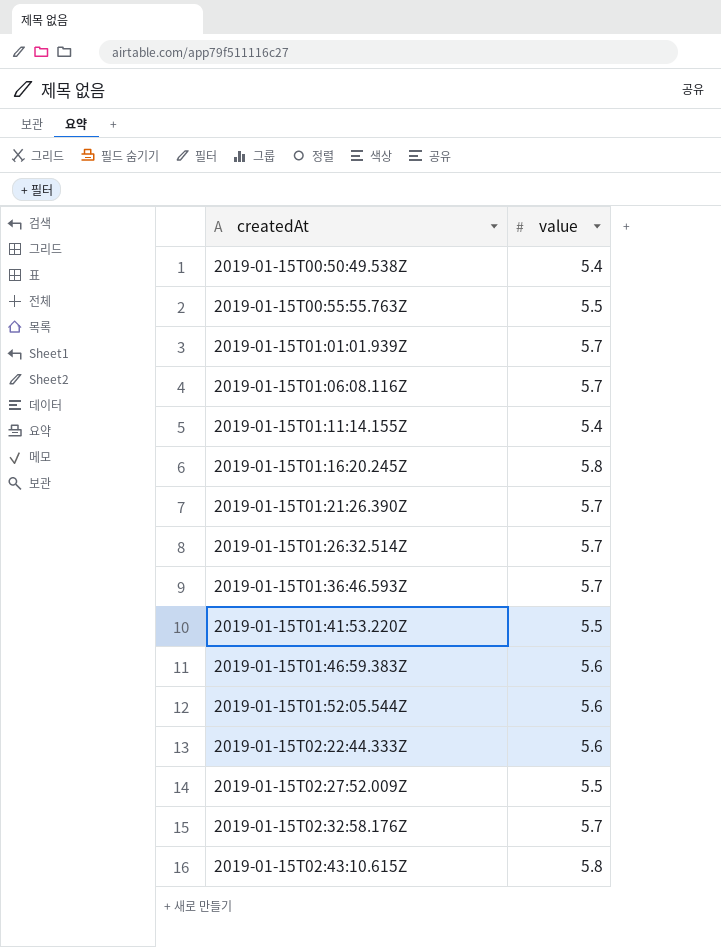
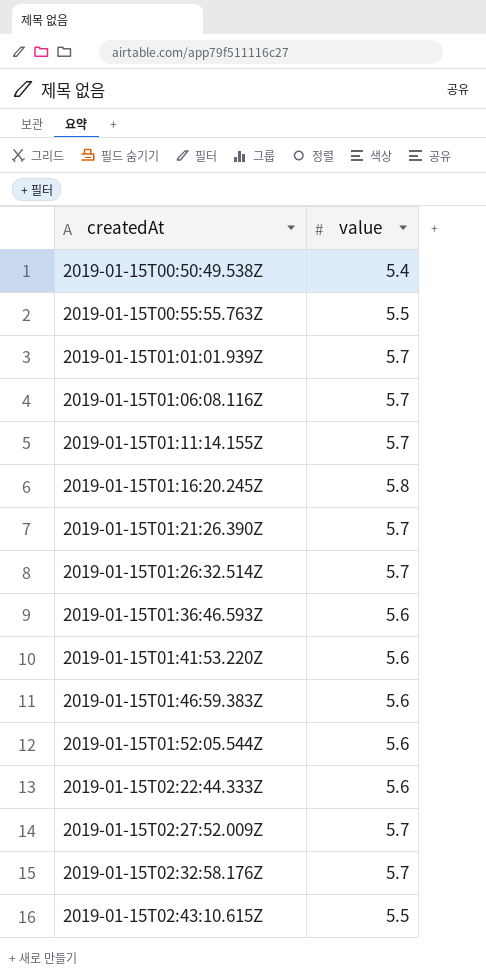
2019-01-15T01:11:14.155Z | value: 5.4 -> 5.7
2019-01-15T01:36:46.593Z | value: 5.7 -> 5.6
2019-01-15T01:41:53.220Z | value: 5.5 -> 5.6
2019-01-15T02:27:52.009Z | value: 5.5 -> 5.7
2019-01-15T02:43:10.615Z | value: 5.8 -> 5.5

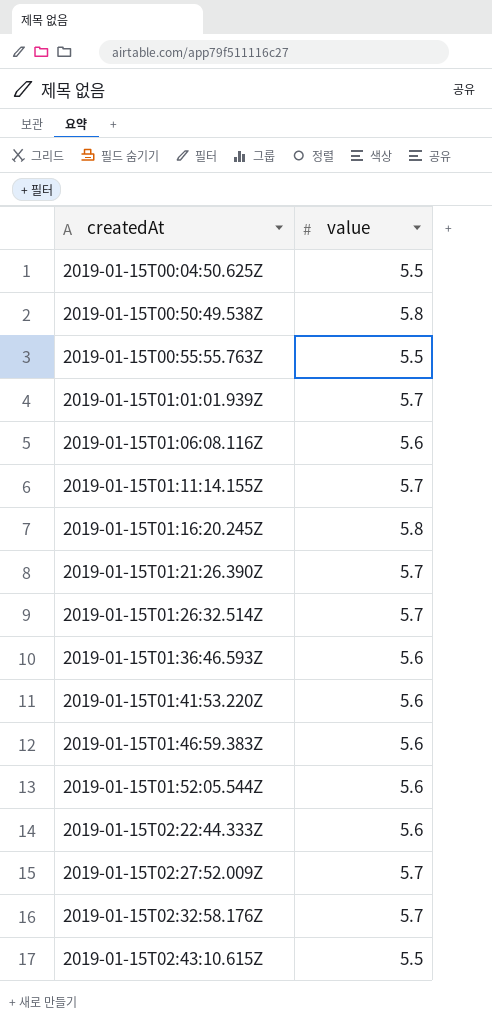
row 2019-01-15T00:04:50.625Z: none -> 5.5
2019-01-15T00:50:49.538Z | value: 5.4 -> 5.8
2019-01-15T01:06:08.116Z | value: 5.7 -> 5.6

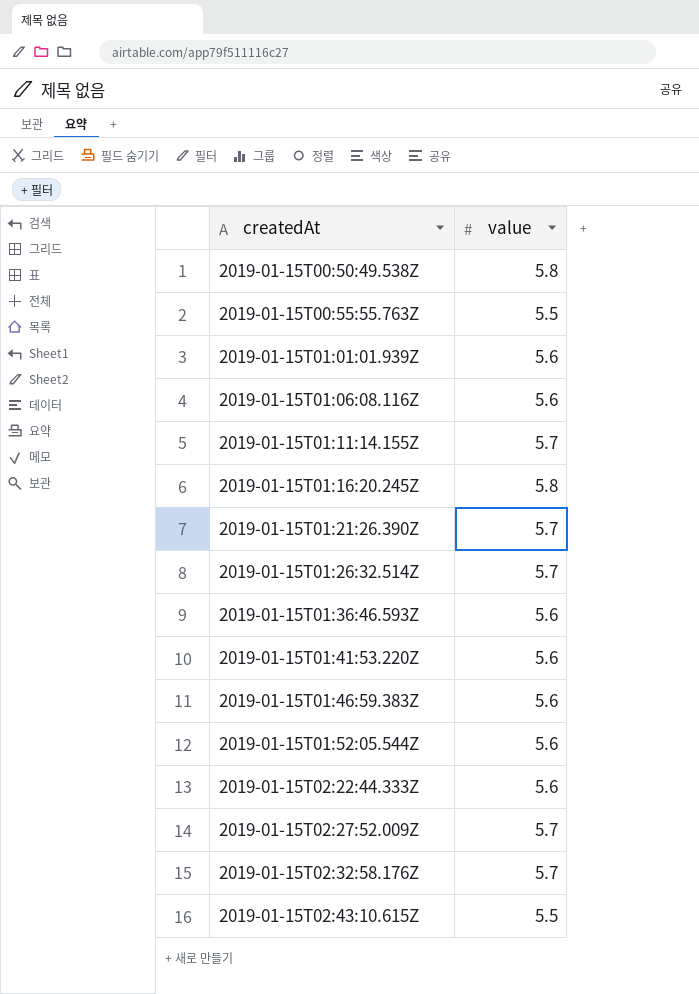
row 2019-01-15T00:04:50.625Z: 5.5 -> none
2019-01-15T01:01:01.939Z | value: 5.7 -> 5.6

